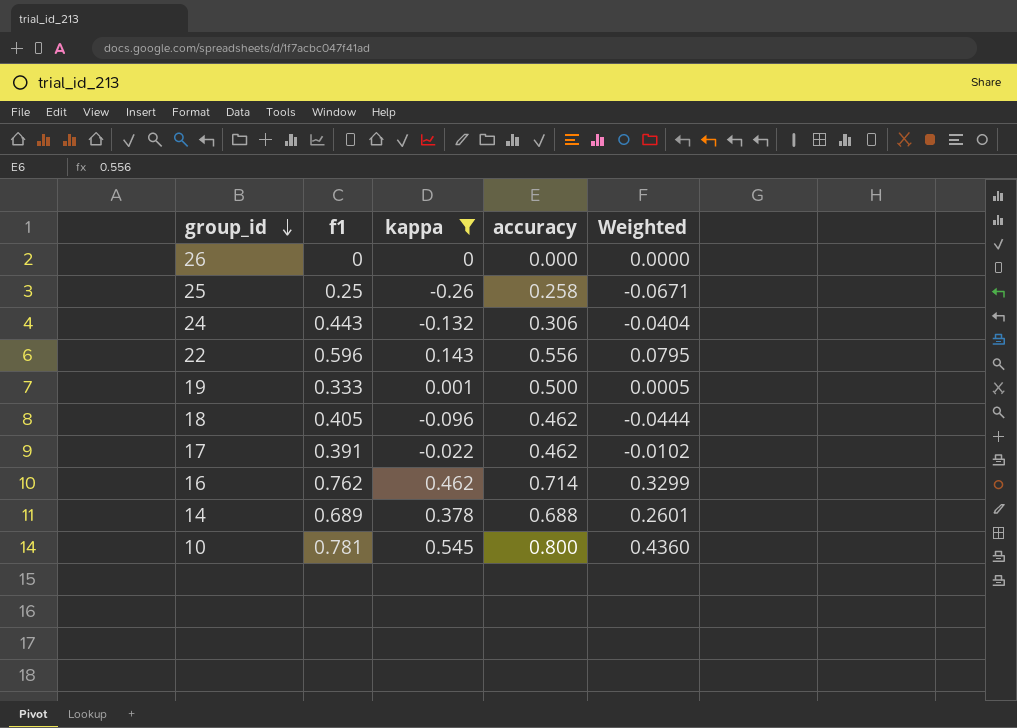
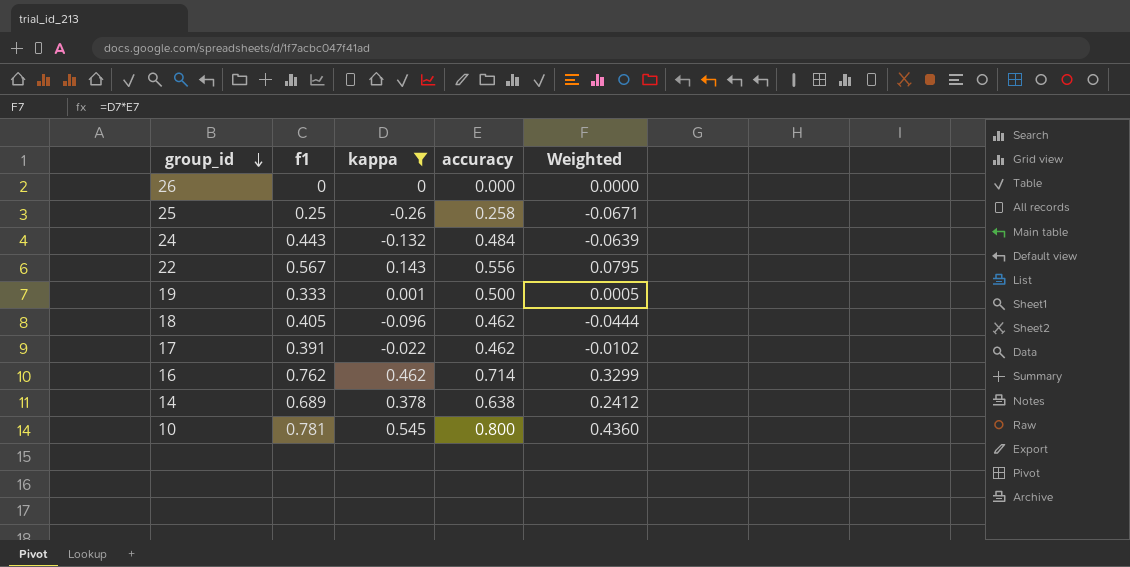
24 | accuracy: 0.306 -> 0.484
24 | Weighted: -0.0404 -> -0.0639
22 | f1: 0.596 -> 0.567
14 | accuracy: 0.688 -> 0.638
14 | Weighted: 0.2601 -> 0.2412

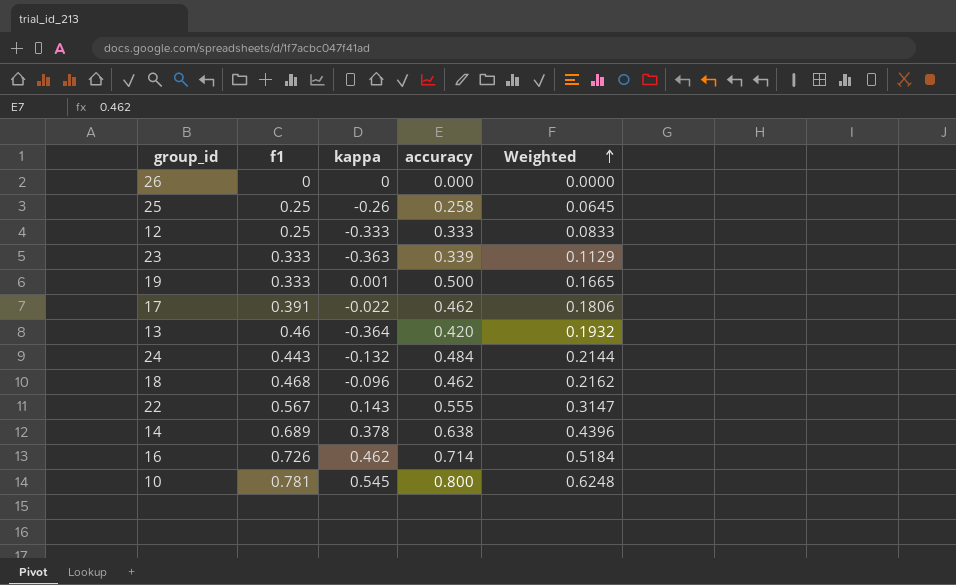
filter: kappa >= -0.26 -> none
row order: group_id descending -> Weighted ascending
column Weighted | formula: [kappa] * [accuracy] -> [f1] * [accuracy]
18 | f1: 0.405 -> 0.468
22 | accuracy: 0.556 -> 0.555
16 | f1: 0.762 -> 0.726

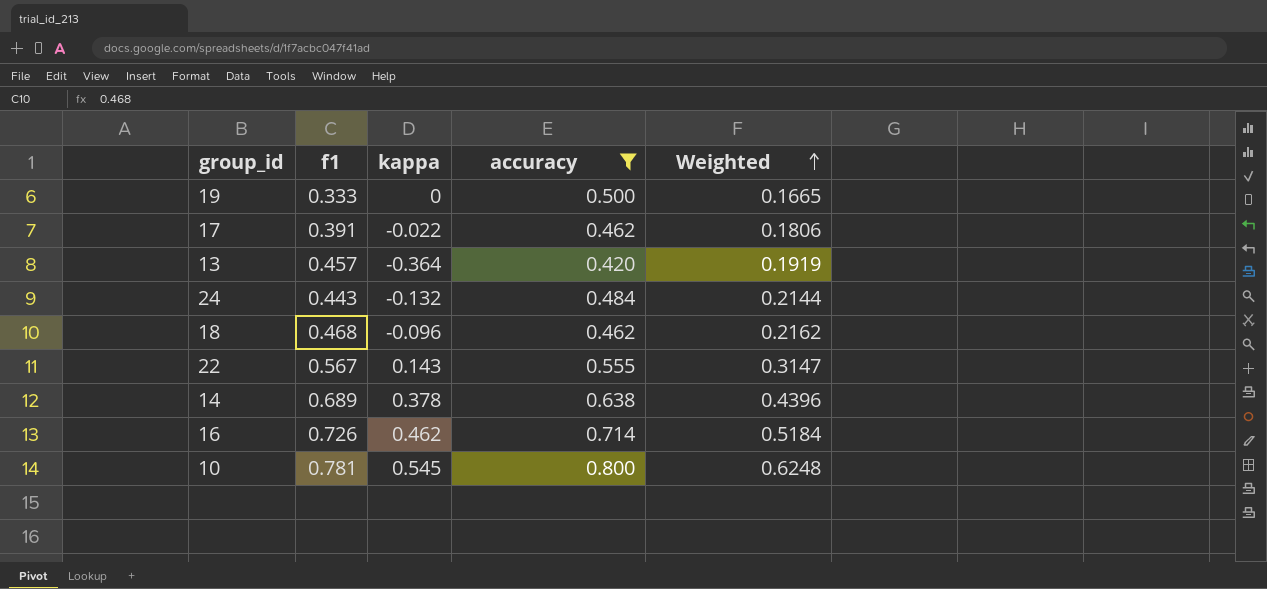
filter: none -> accuracy >= 0.420
19 | kappa: 0.001 -> 0
13 | f1: 0.46 -> 0.457
13 | Weighted: 0.1932 -> 0.1919

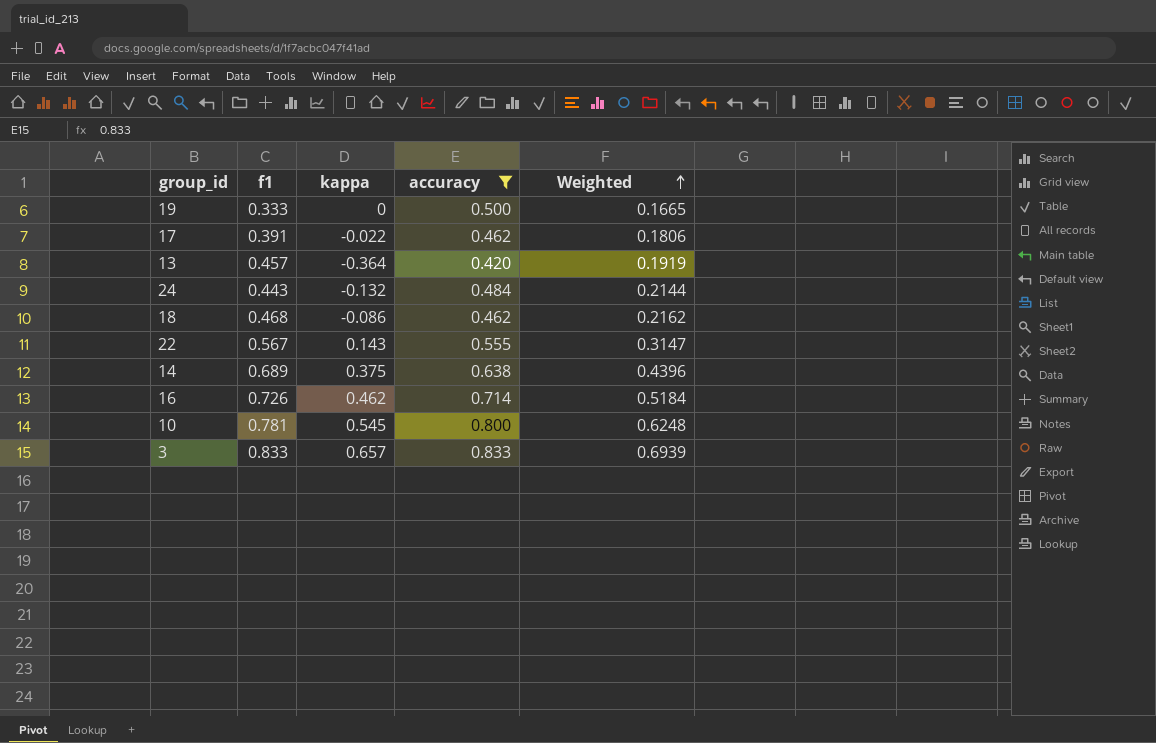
18 | kappa: -0.096 -> -0.086
14 | kappa: 0.378 -> 0.375
row 3: none -> 0.833 | 0.657 | 0.833 | 0.6939

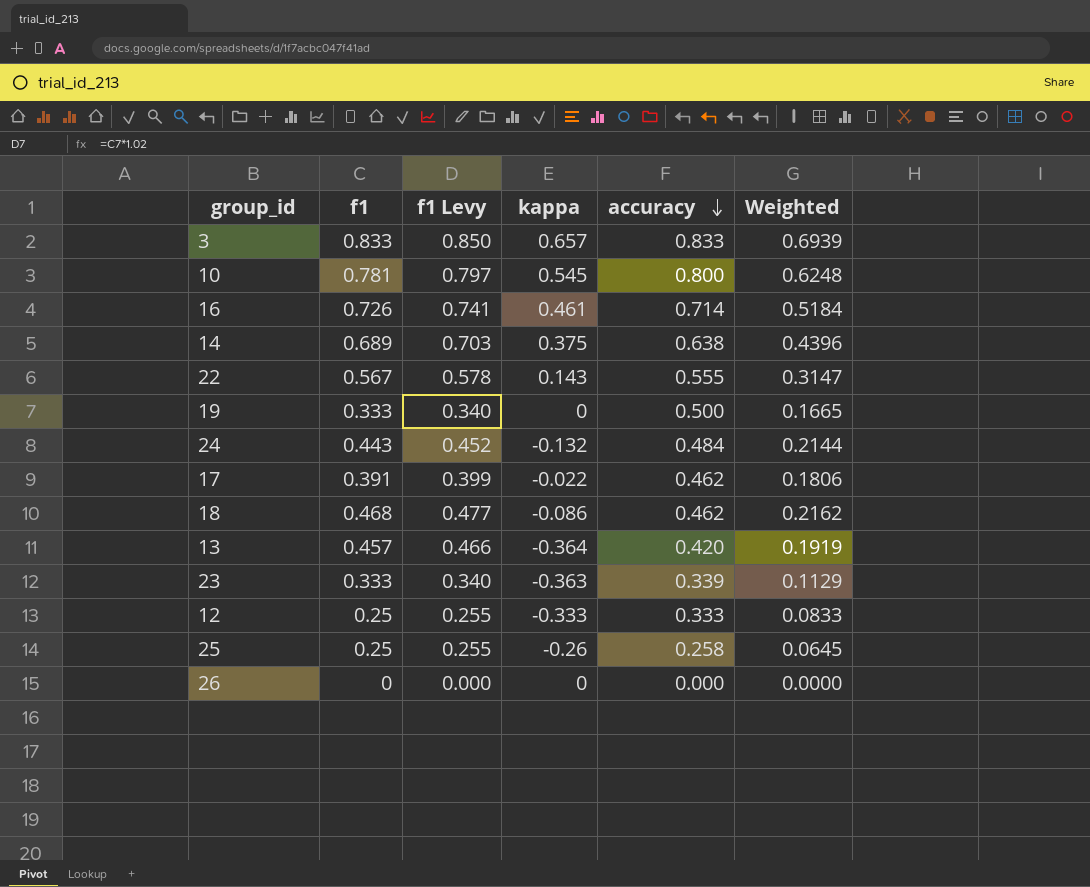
filter: accuracy >= 0.420 -> none
row order: Weighted ascending -> accuracy descending
column f1 Levy | formula: none -> [f1] * 1.02
16 | kappa: 0.462 -> 0.461

